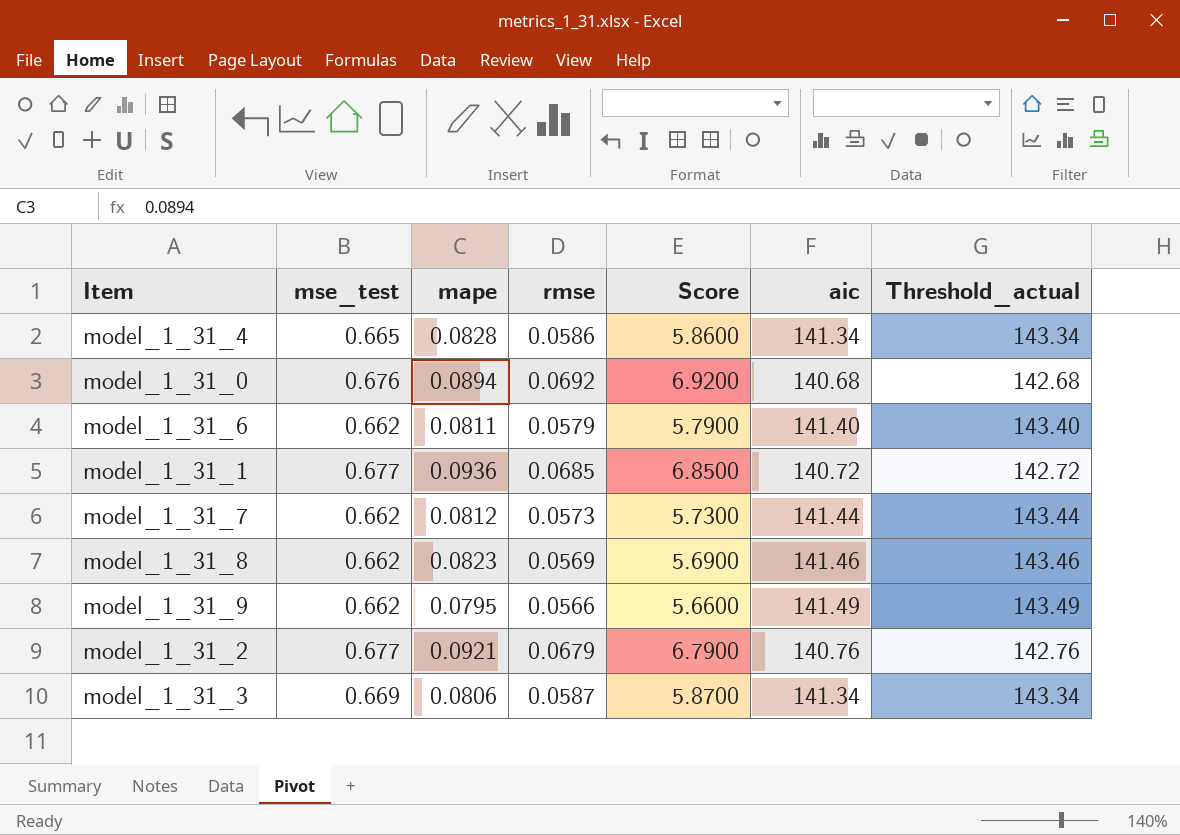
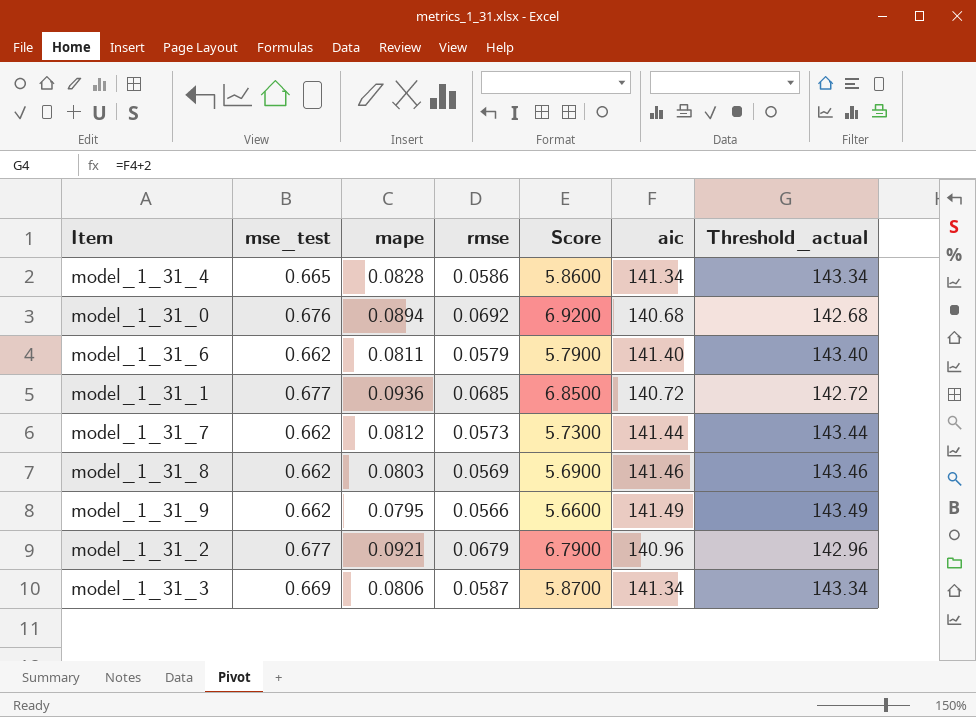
model_1_31_8 | mape: 0.0823 -> 0.0803
model_1_31_2 | aic: 140.76 -> 140.96
model_1_31_2 | Threshold_actual: 142.76 -> 142.96

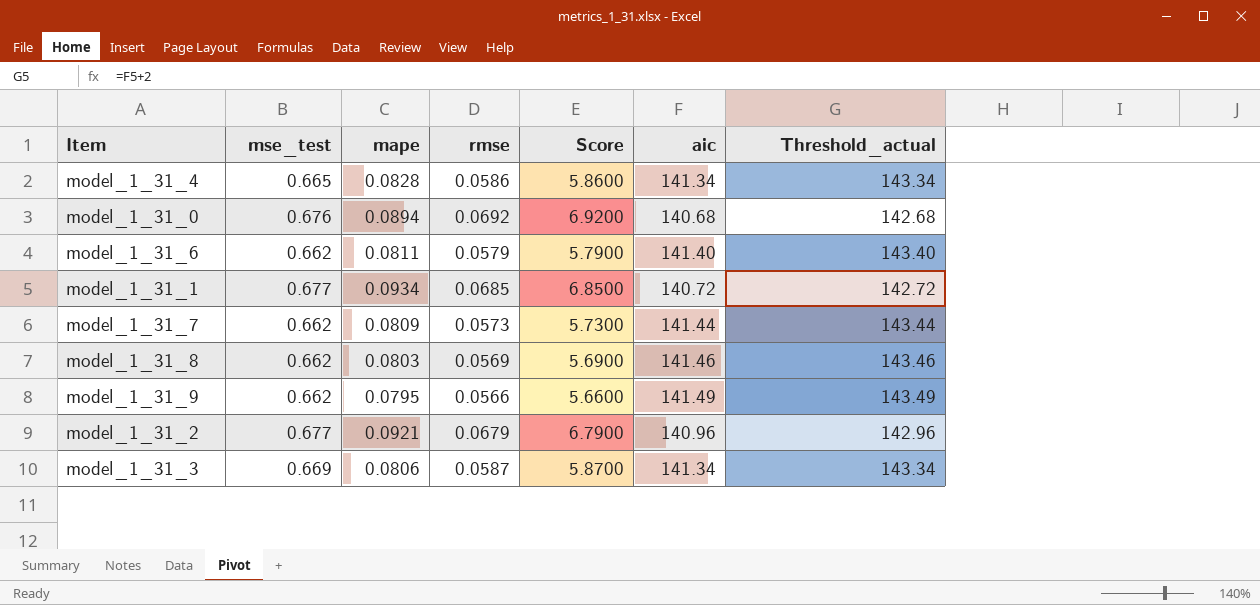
model_1_31_1 | mape: 0.0936 -> 0.0934
model_1_31_7 | mape: 0.0812 -> 0.0809

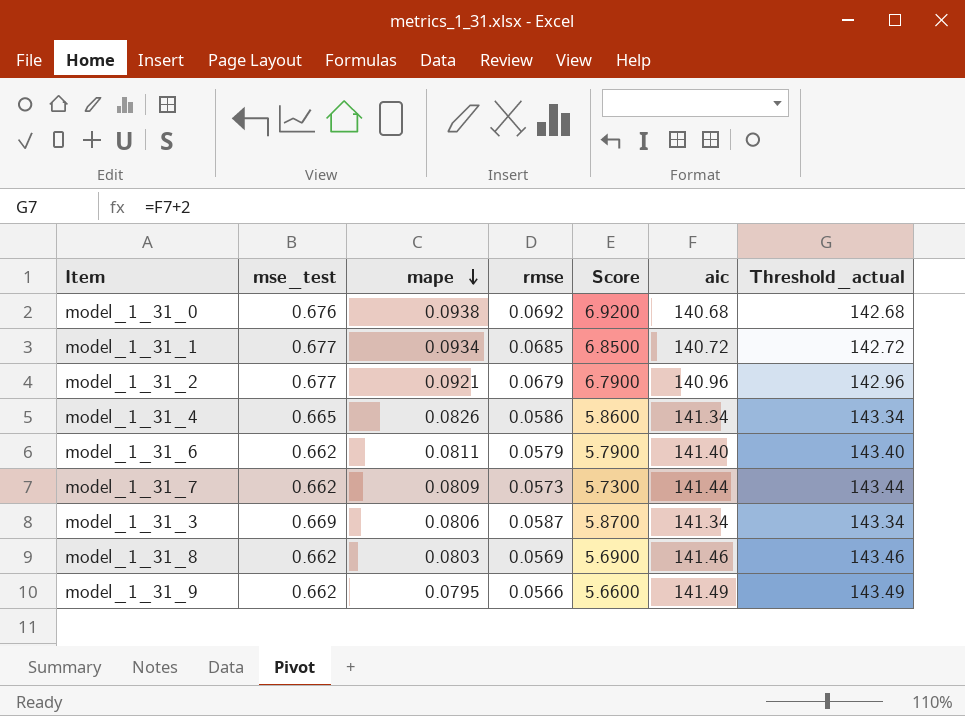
row order: none -> mape descending
model_1_31_0 | mape: 0.0894 -> 0.0938
model_1_31_4 | mape: 0.0828 -> 0.0826

